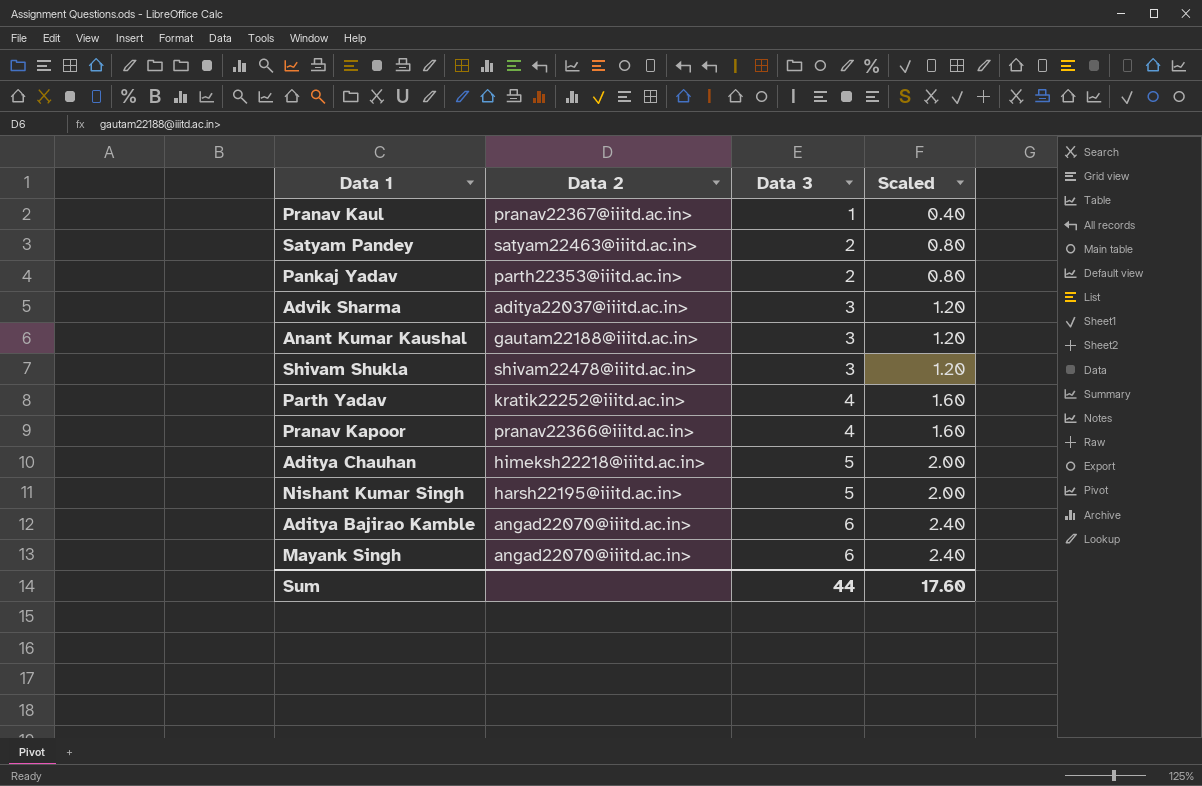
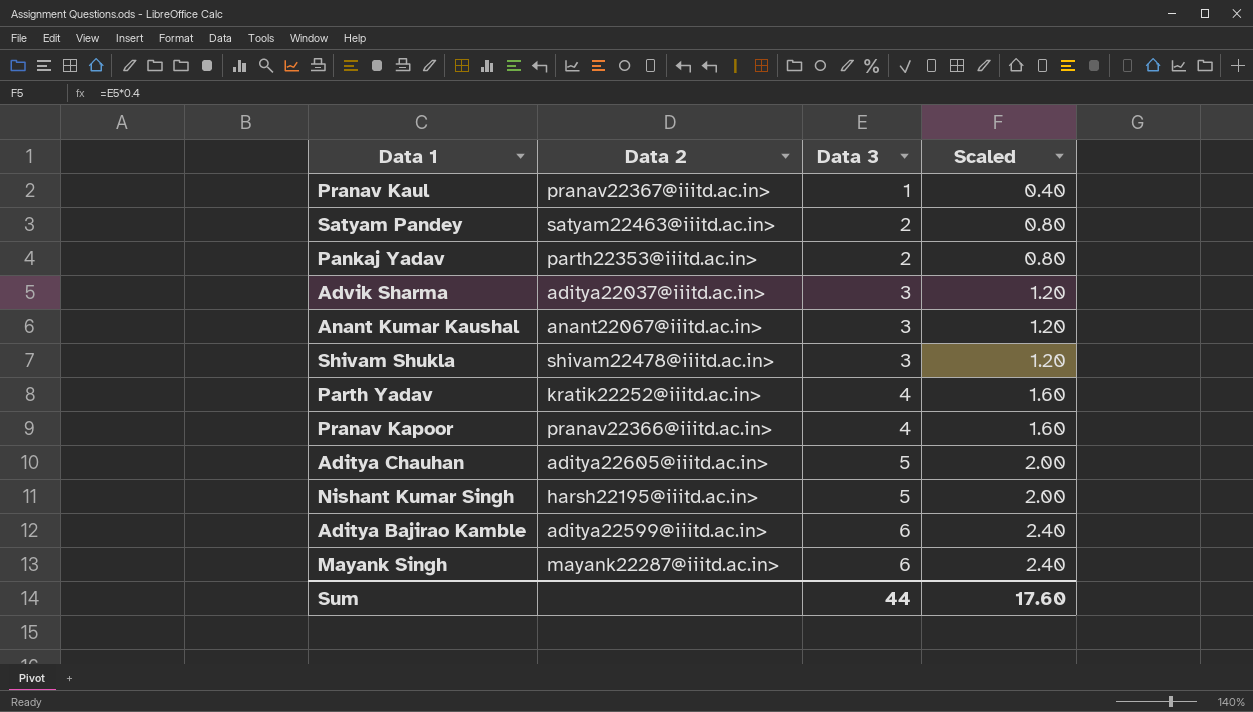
Anant Kumar Kaushal | Data 2: gautam22188@iiitd.ac.in> -> anant22067@iiitd.ac.in>
Aditya Chauhan | Data 2: himeksh22218@iiitd.ac.in> -> aditya22605@iiitd.ac.in>
Aditya Bajirao Kamble | Data 2: angad22070@iiitd.ac.in> -> aditya22599@iiitd.ac.in>
Mayank Singh | Data 2: angad22070@iiitd.ac.in> -> mayank22287@iiitd.ac.in>

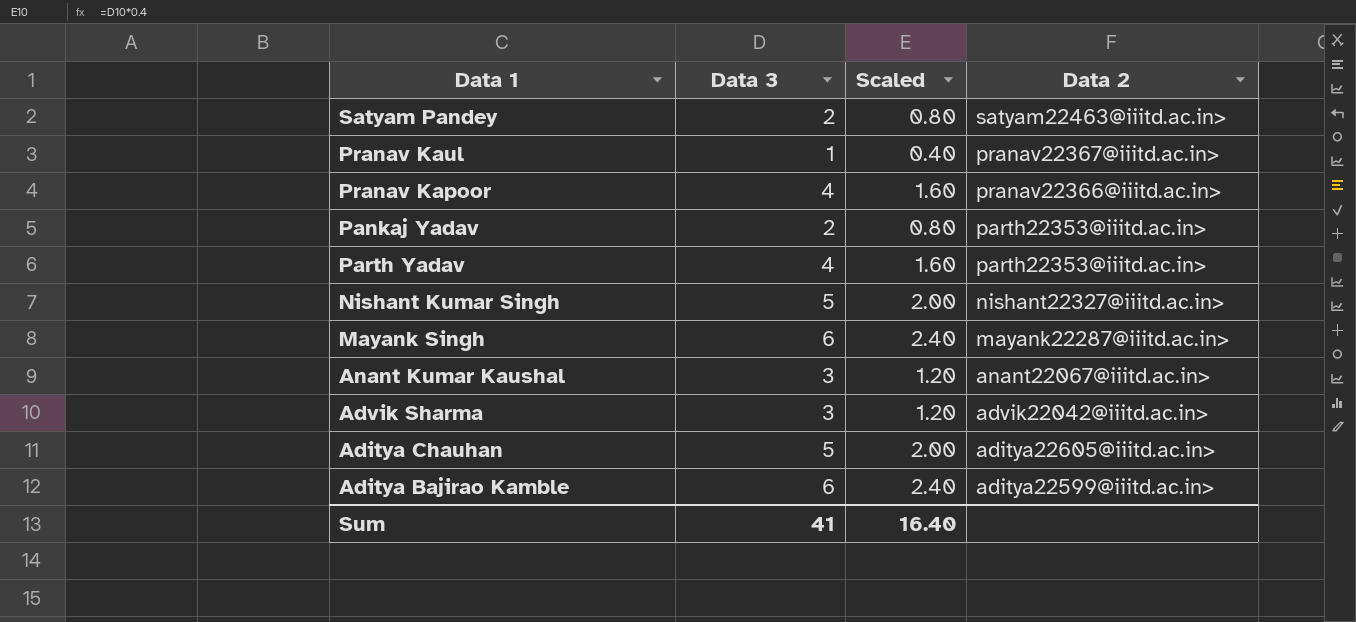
row order: Data 3 ascending -> Data 2 descending
column Data 2 | position: 2 -> 4
row Shivam Shukla: shivam22478@iiitd.ac.in> | 3 | 1.20 -> none
Parth Yadav | Data 2: kratik22252@iiitd.ac.in> -> parth22353@iiitd.ac.in>
Nishant Kumar Singh | Data 2: harsh22195@iiitd.ac.in> -> nishant22327@iiitd.ac.in>
Advik Sharma | Data 2: aditya22037@iiitd.ac.in> -> advik22042@iiitd.ac.in>
Sum | Data 3: 44 -> 41
Sum | Scaled: 17.60 -> 16.40

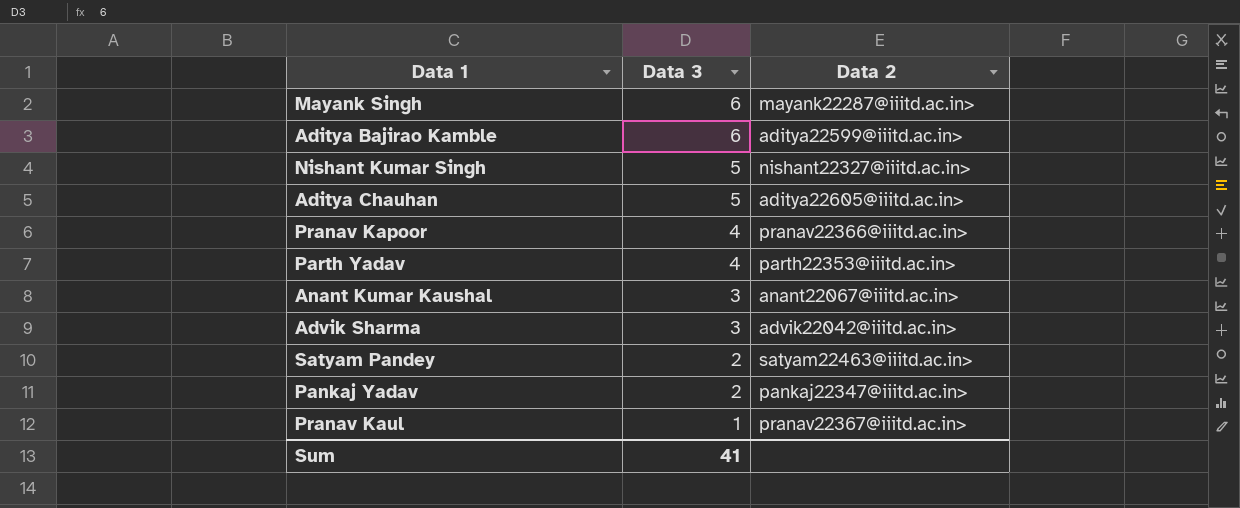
row order: Data 2 descending -> Data 3 descending
column Scaled | formula: [Data 3] * 0.4 -> none
Pankaj Yadav | Data 2: parth22353@iiitd.ac.in> -> pankaj22347@iiitd.ac.in>

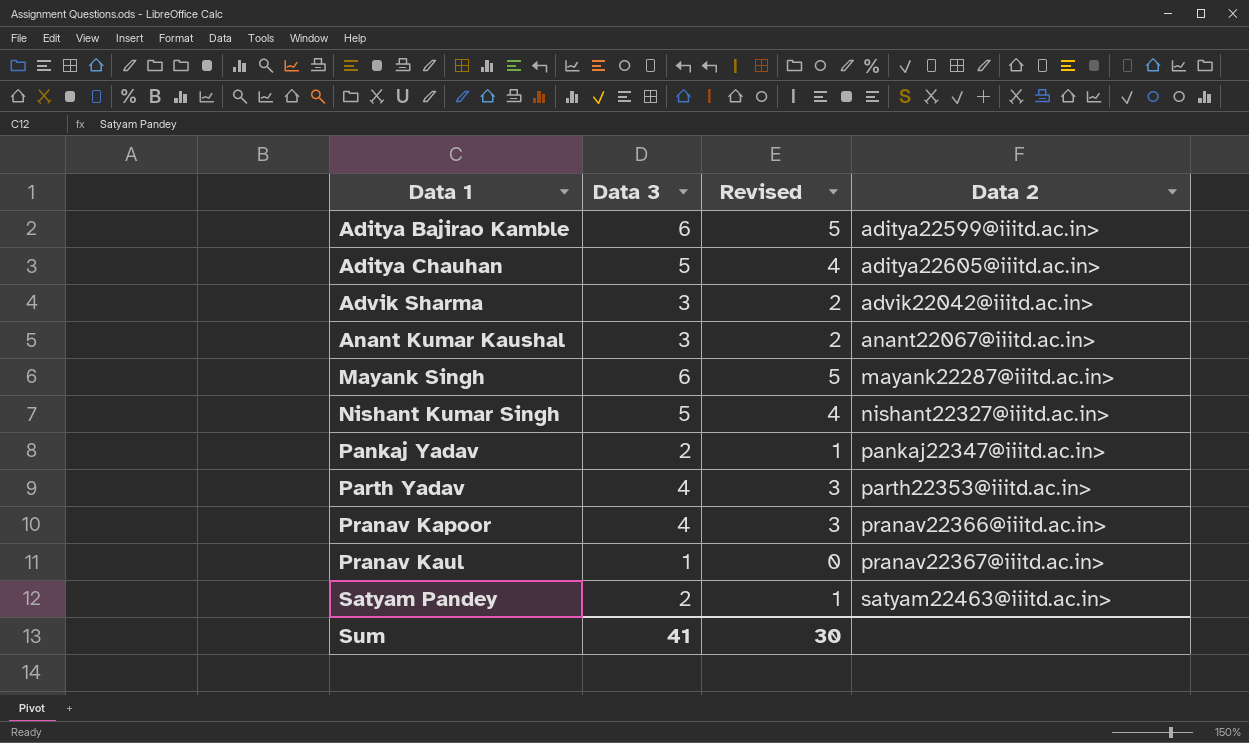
row order: Data 3 descending -> Data 1 ascending
column Revised | formula: none -> [Data 3] - 1

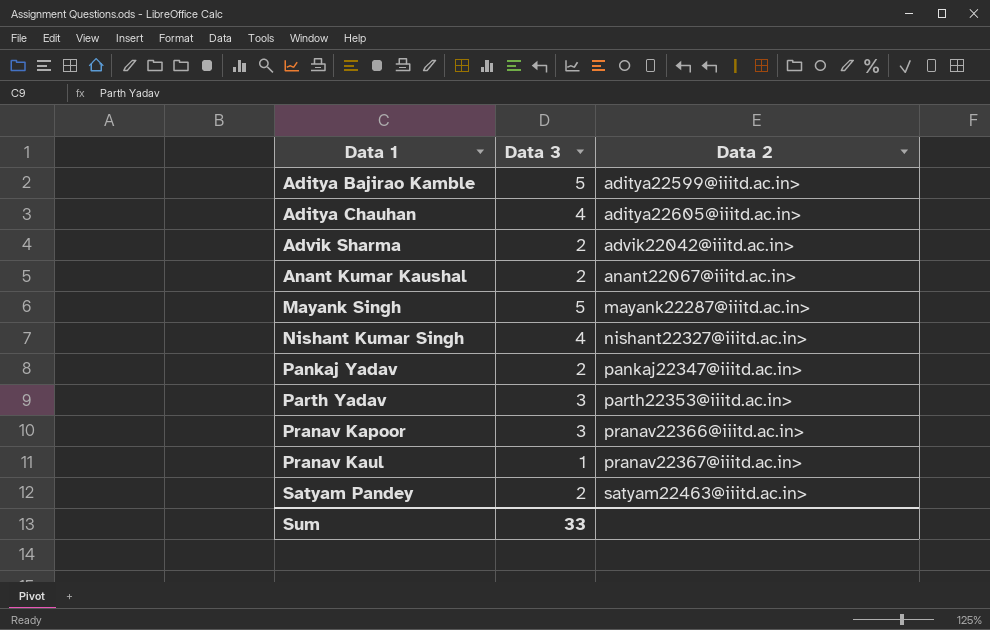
column Revised | formula: [Data 3] - 1 -> none
Aditya Bajirao Kamble | Data 3: 6 -> 5
Aditya Chauhan | Data 3: 5 -> 4
Advik Sharma | Data 3: 3 -> 2
Anant Kumar Kaushal | Data 3: 3 -> 2
Mayank Singh | Data 3: 6 -> 5
Nishant Kumar Singh | Data 3: 5 -> 4
Parth Yadav | Data 3: 4 -> 3
Pranav Kapoor | Data 3: 4 -> 3
Sum | Data 3: 41 -> 33

